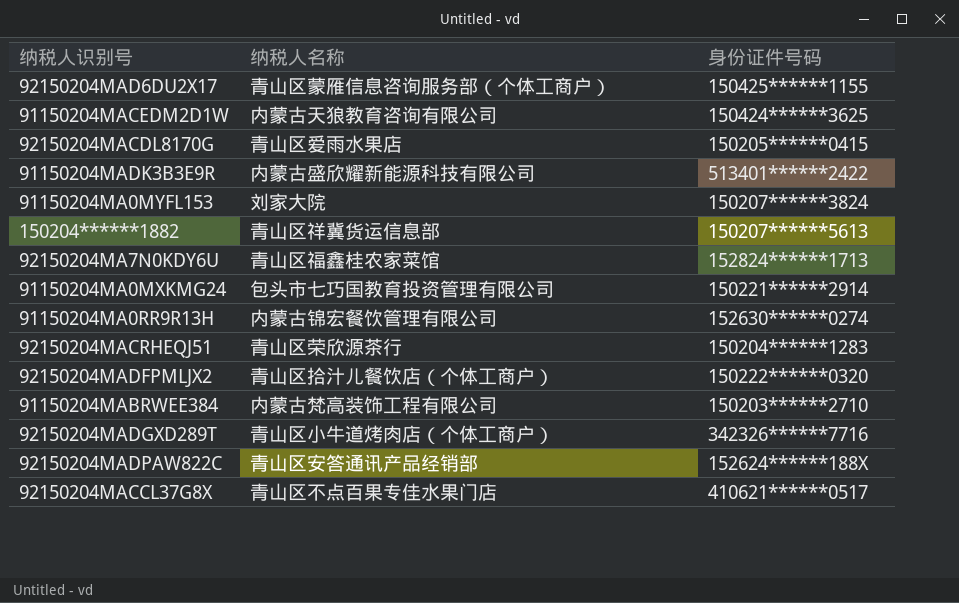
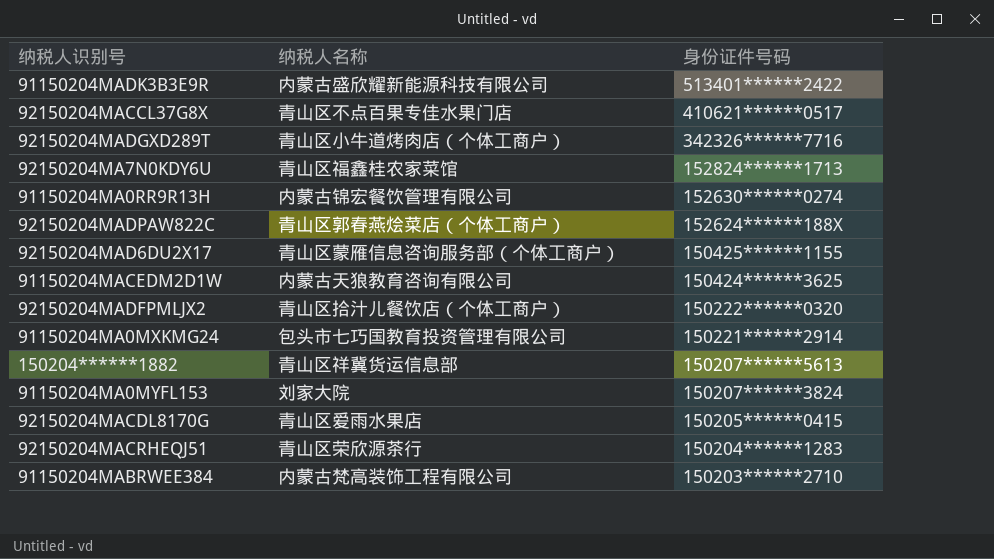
row order: none -> 身份证件号码 descending
92150204MADPAW822C | 纳税人名称: 青山区安答通讯产品经销部 -> 青山区郭春燕烩菜店（个体工商户）

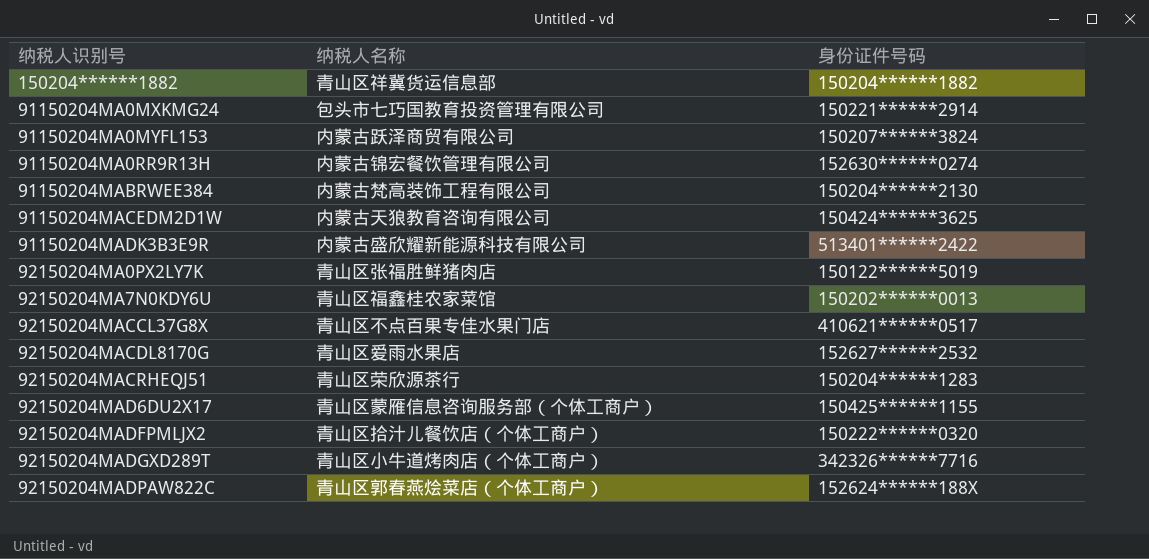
row order: 身份证件号码 descending -> 纳税人识别号 ascending
150204******1882 | 身份证件号码: 150207******5613 -> 150204******1882
91150204MA0MYFL153 | 纳税人名称: 刘家大院 -> 内蒙古跃泽商贸有限公司
91150204MABRWEE384 | 身份证件号码: 150203******2710 -> 150204******2130
row 92150204MA0PX2LY7K: none -> 青山区张福胜鲜猪肉店 | 150122******5019
92150204MA7N0KDY6U | 身份证件号码: 152824******1713 -> 150202******0013
92150204MACDL8170G | 身份证件号码: 150205******0415 -> 152627******2532

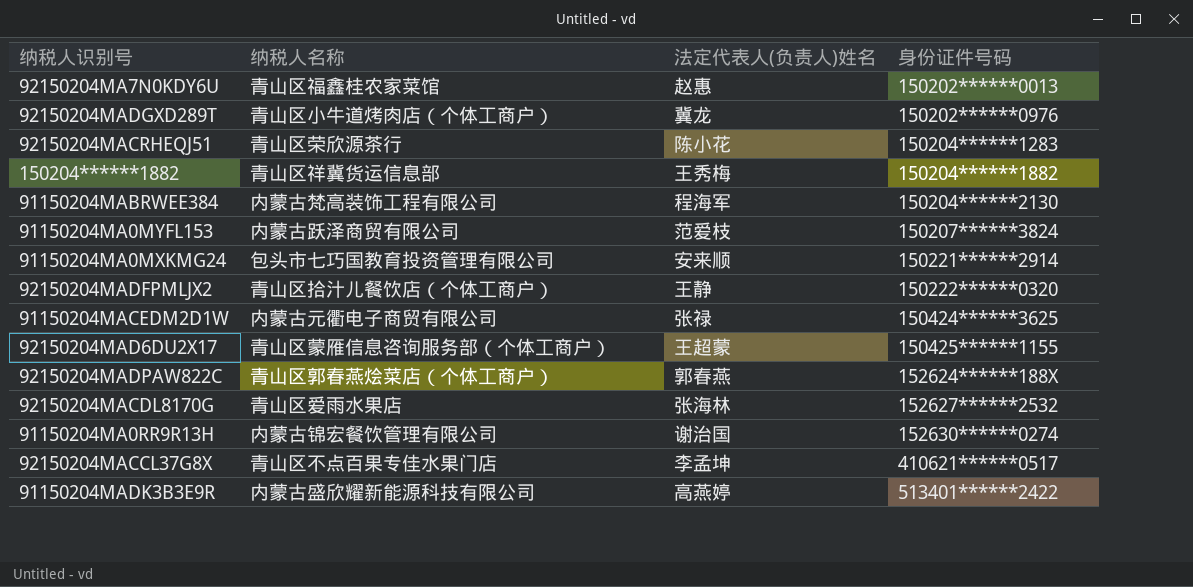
row order: 纳税人识别号 ascending -> 身份证件号码 ascending
column 法定代表人(负责人)姓名 | position: none -> 3
row 92150204MA0PX2LY7K: 青山区张福胜鲜猪肉店 | 150122******5019 -> none
92150204MADGXD289T | 身份证件号码: 342326******7716 -> 150202******0976
91150204MACEDM2D1W | 纳税人名称: 内蒙古天狼教育咨询有限公司 -> 内蒙古元衢电子商贸有限公司

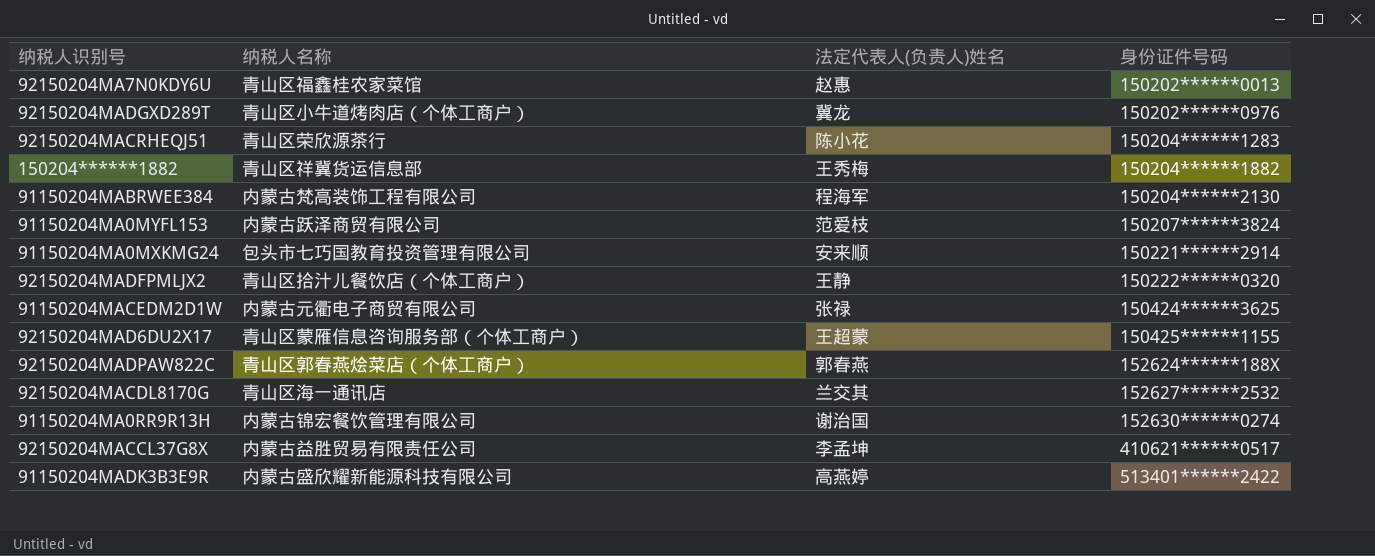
92150204MACDL8170G | 纳税人名称: 青山区爱雨水果店 -> 青山区海一通讯店
92150204MACDL8170G | 法定代表人(负责人)姓名: 张海林 -> 兰交其
92150204MACCL37G8X | 纳税人名称: 青山区不点百果专佳水果门店 -> 内蒙古益胜贸易有限责任公司

